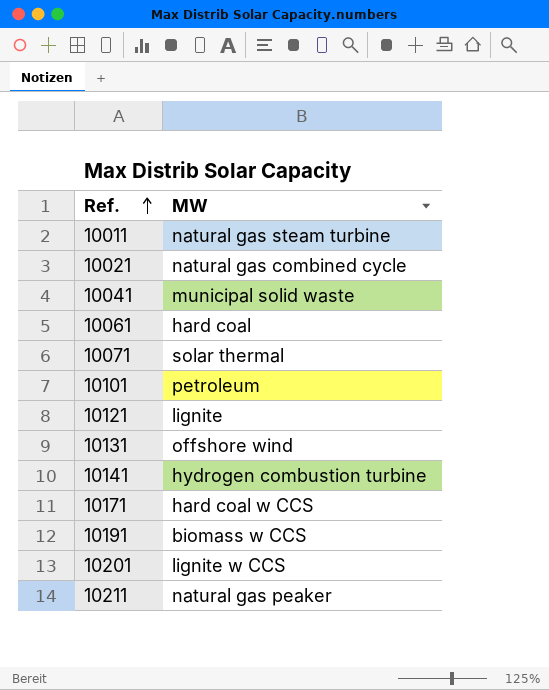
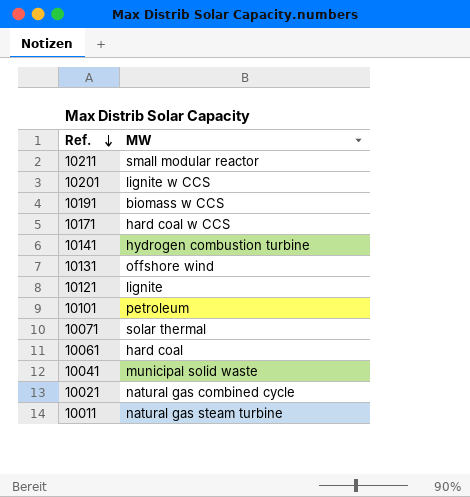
row order: Ref. ascending -> Ref. descending
10211 | MW: natural gas peaker -> small modular reactor

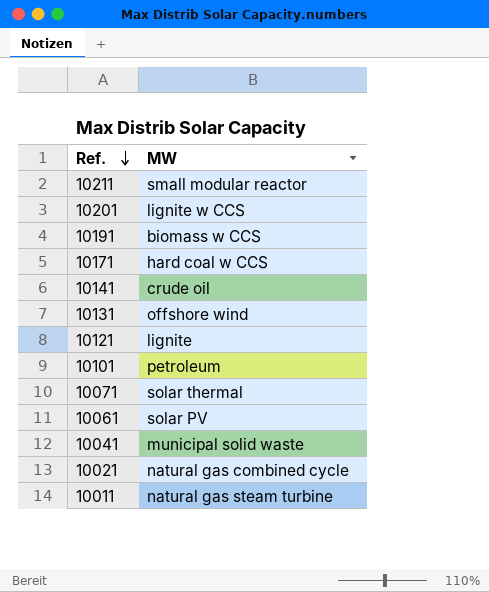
10141 | MW: hydrogen combustion turbine -> crude oil
10061 | MW: hard coal -> solar PV

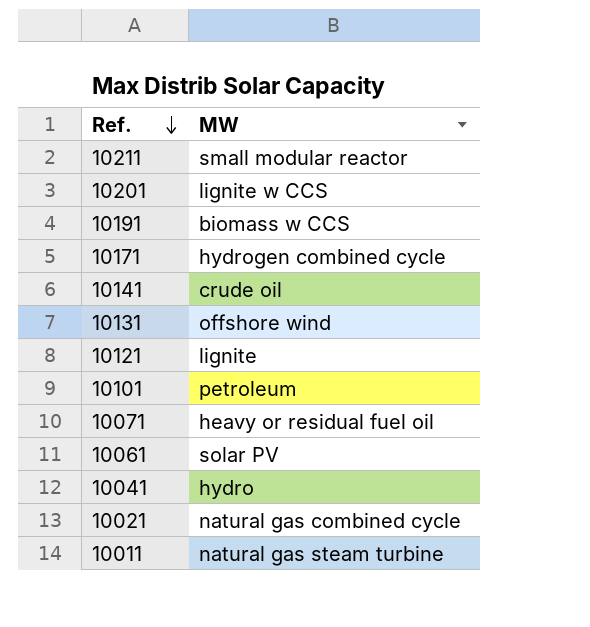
10171 | MW: hard coal w CCS -> hydrogen combined cycle
10071 | MW: solar thermal -> heavy or residual fuel oil
10041 | MW: municipal solid waste -> hydro

